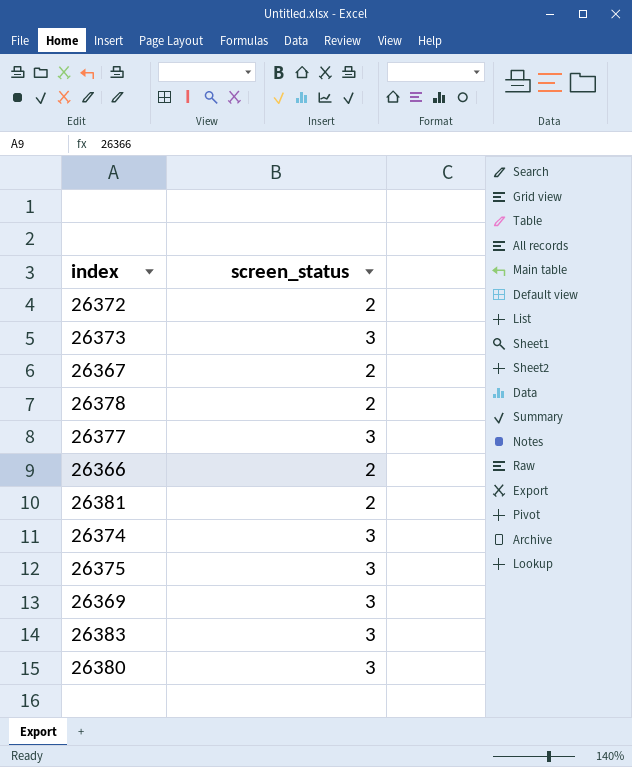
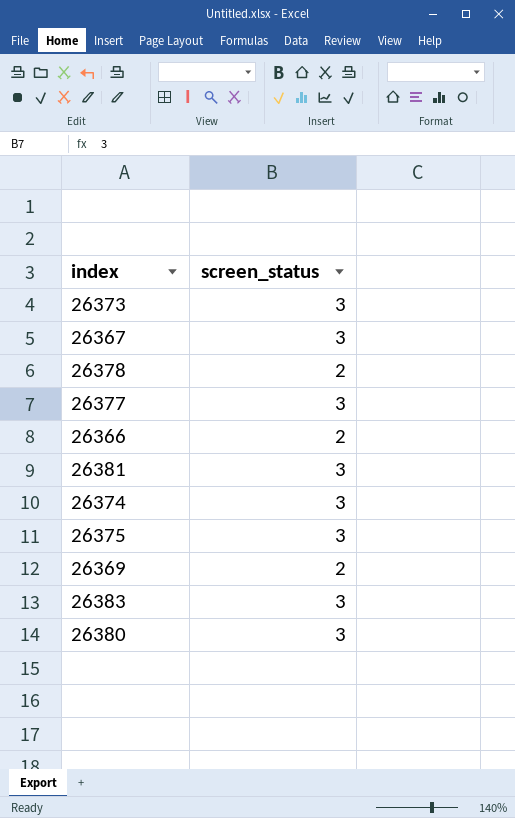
row 26372: 2 -> none
26367 | screen_status: 2 -> 3
26381 | screen_status: 2 -> 3
26369 | screen_status: 3 -> 2

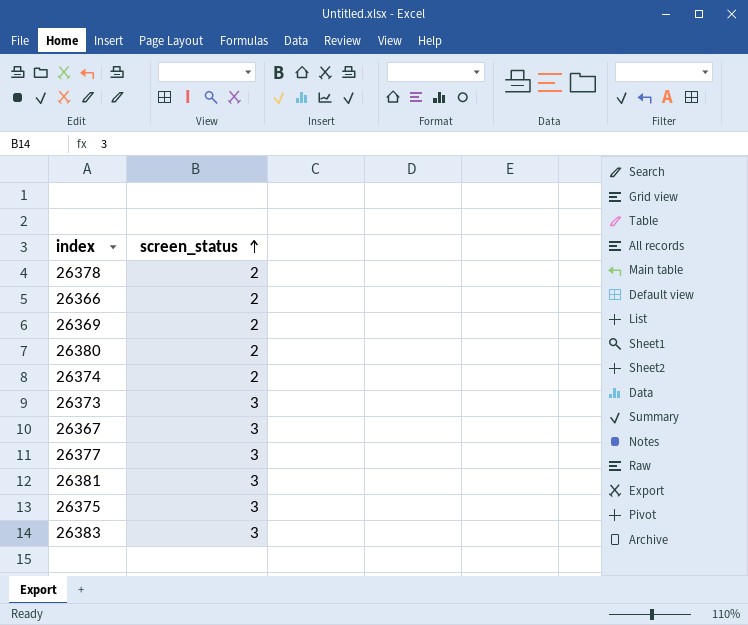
row order: none -> screen_status ascending
26380 | screen_status: 3 -> 2
26374 | screen_status: 3 -> 2

